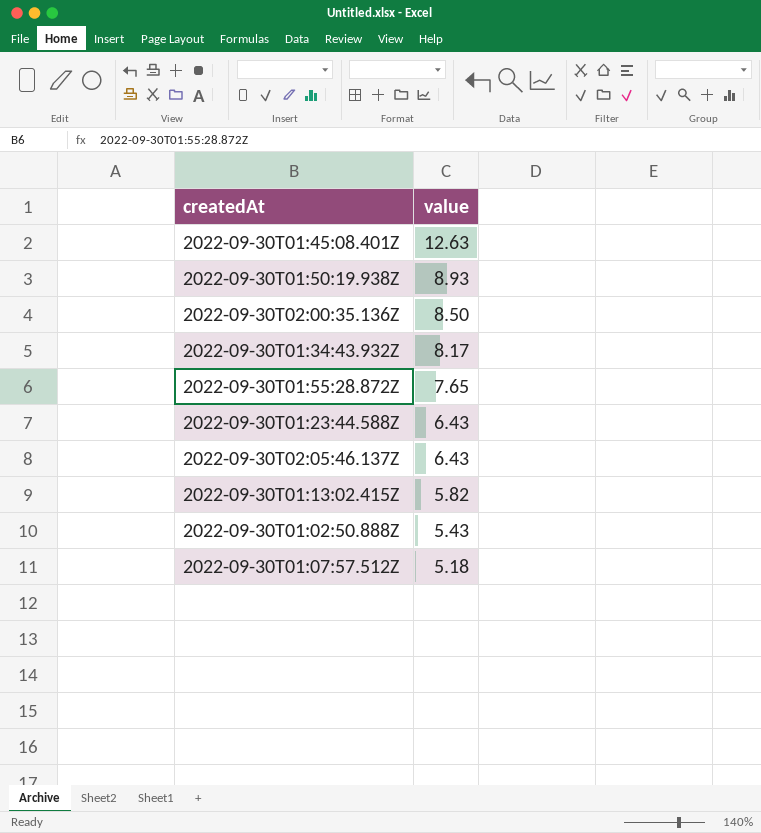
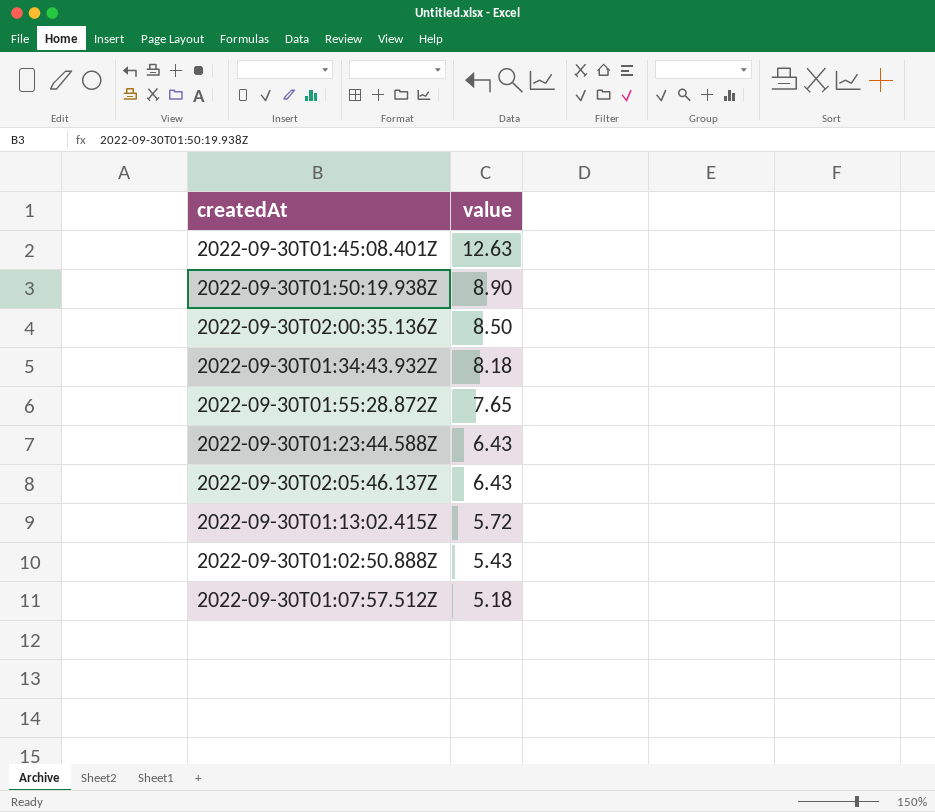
2022-09-30T01:50:19.938Z | value: 8.93 -> 8.90
2022-09-30T01:34:43.932Z | value: 8.17 -> 8.18
2022-09-30T01:13:02.415Z | value: 5.82 -> 5.72

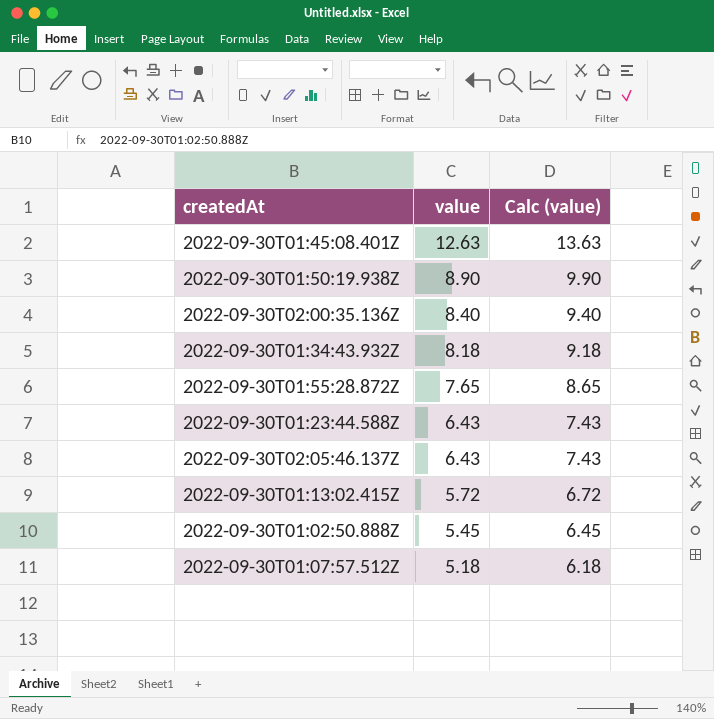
column Calc (value) | formula: none -> [value] + 1
2022-09-30T02:00:35.136Z | value: 8.50 -> 8.40
2022-09-30T01:02:50.888Z | value: 5.43 -> 5.45

